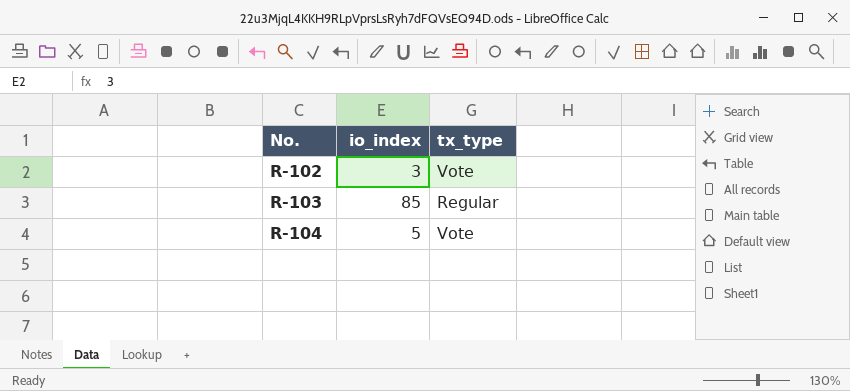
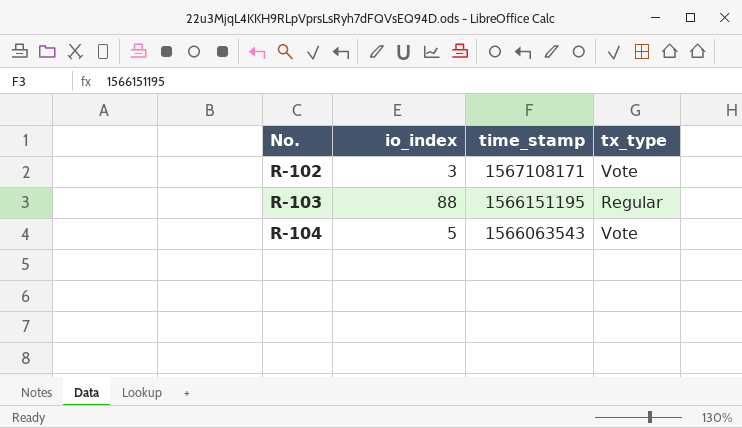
column time_stamp | position: none -> 3
R-103 | io_index: 85 -> 88

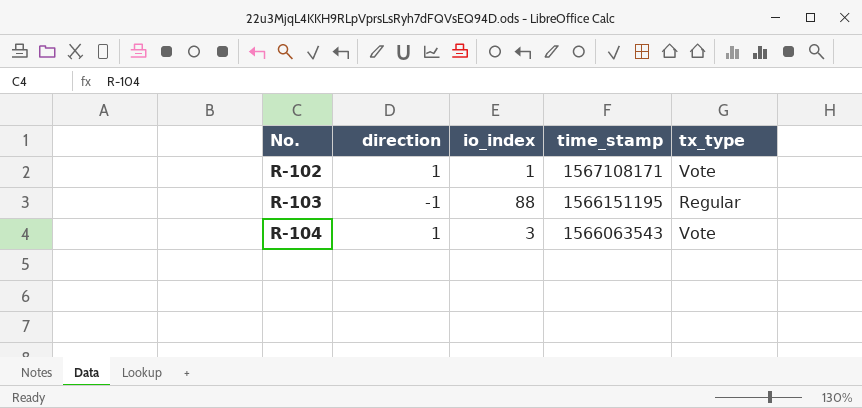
column direction | position: none -> 2
R-102 | io_index: 3 -> 1
R-104 | io_index: 5 -> 3

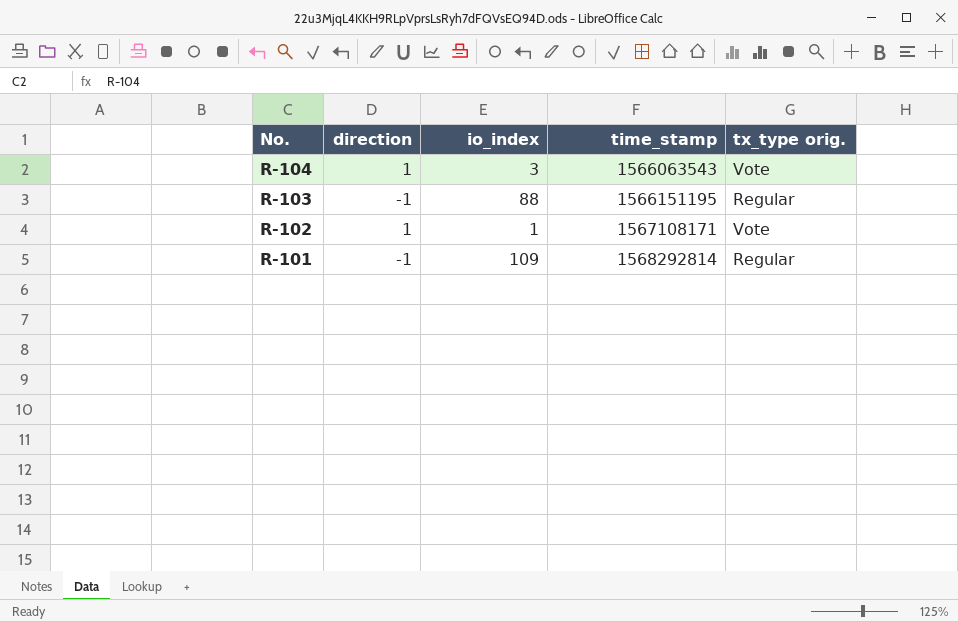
row order: No. ascending -> No. descending
column name: tx_type -> tx_type orig.
row R-101: none -> -1 | 109 | 1568292814 | Regular

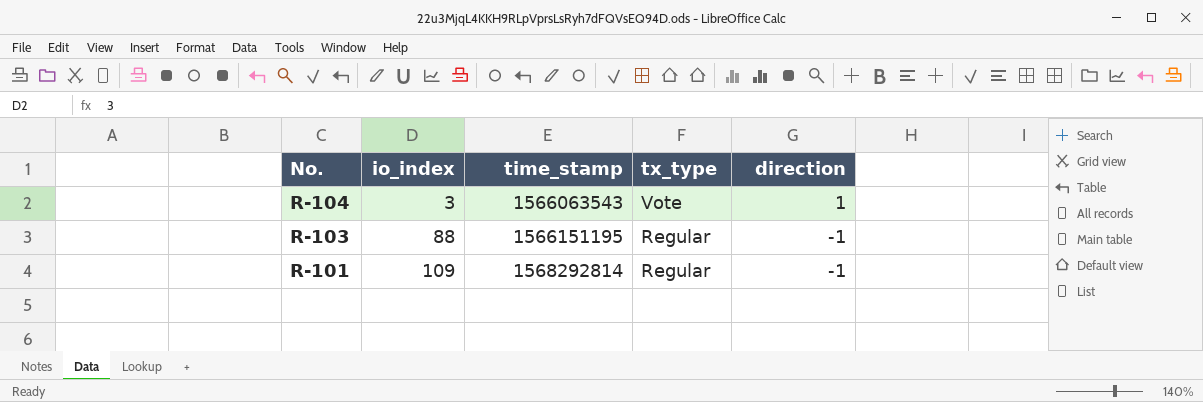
column name: tx_type orig. -> tx_type
column direction | position: 2 -> 5
row R-102: 1 | 1 | 1567108171 | Vote -> none

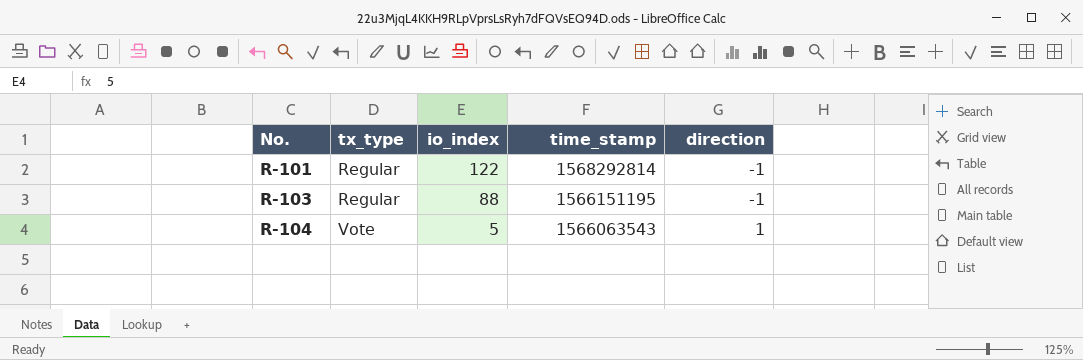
row order: No. descending -> No. ascending
column tx_type | position: 4 -> 2
R-101 | io_index: 109 -> 122
R-104 | io_index: 3 -> 5

